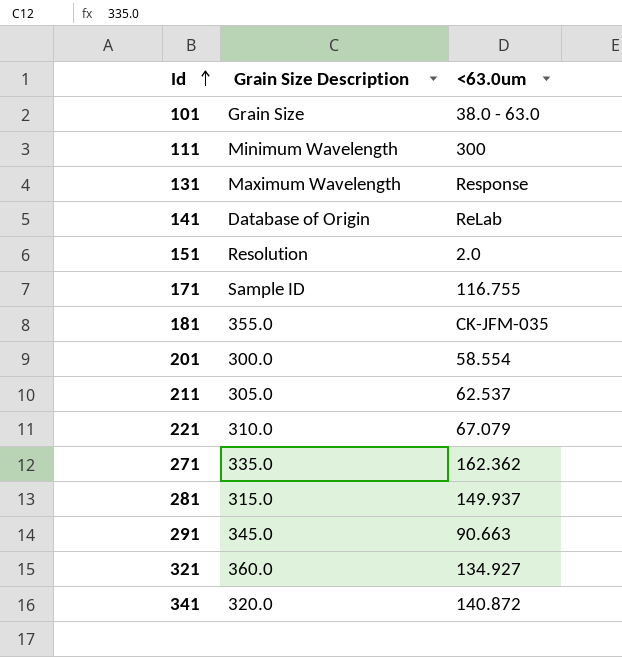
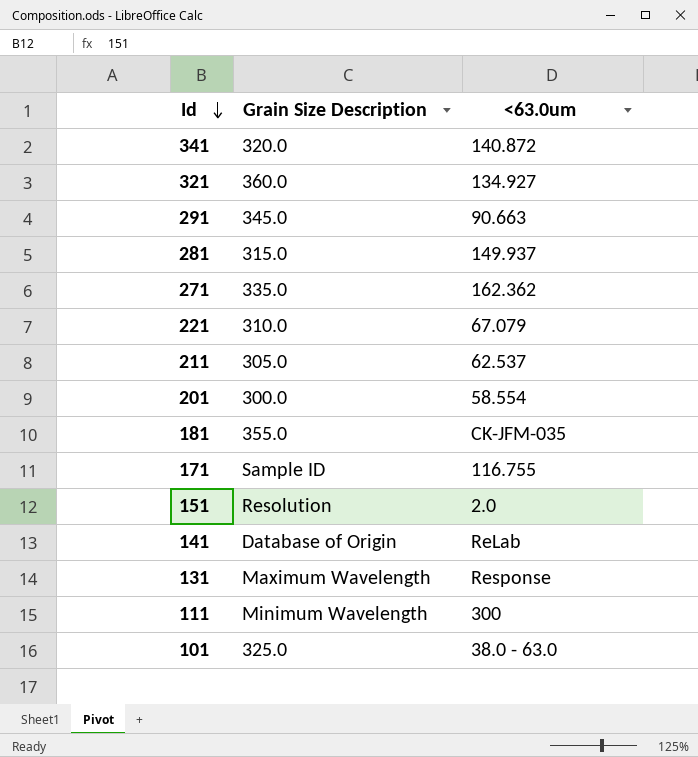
row order: Id ascending -> Id descending
101 | Grain Size Description: Grain Size -> 325.0

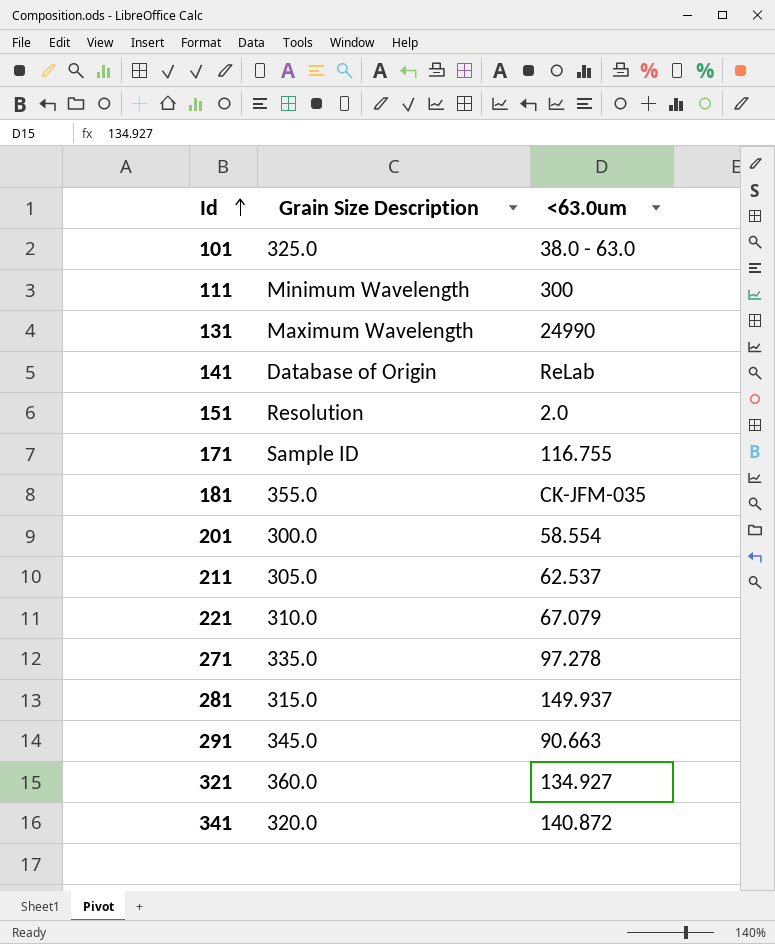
row order: Id descending -> Id ascending
131 | <63.0um: Response -> 24990
271 | <63.0um: 162.362 -> 97.278

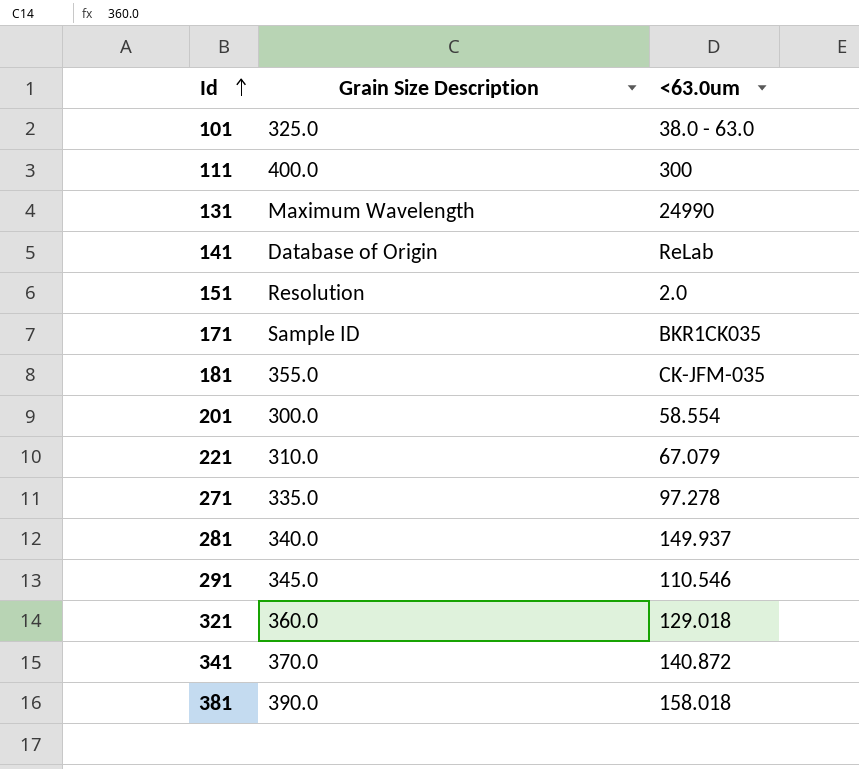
row 211: 305.0 | 62.537 -> none
111 | Grain Size Description: Minimum Wavelength -> 400.0
171 | <63.0um: 116.755 -> BKR1CK035
281 | Grain Size Description: 315.0 -> 340.0
291 | <63.0um: 90.663 -> 110.546
321 | <63.0um: 134.927 -> 129.018
341 | Grain Size Description: 320.0 -> 370.0
row 381: none -> 390.0 | 158.018

